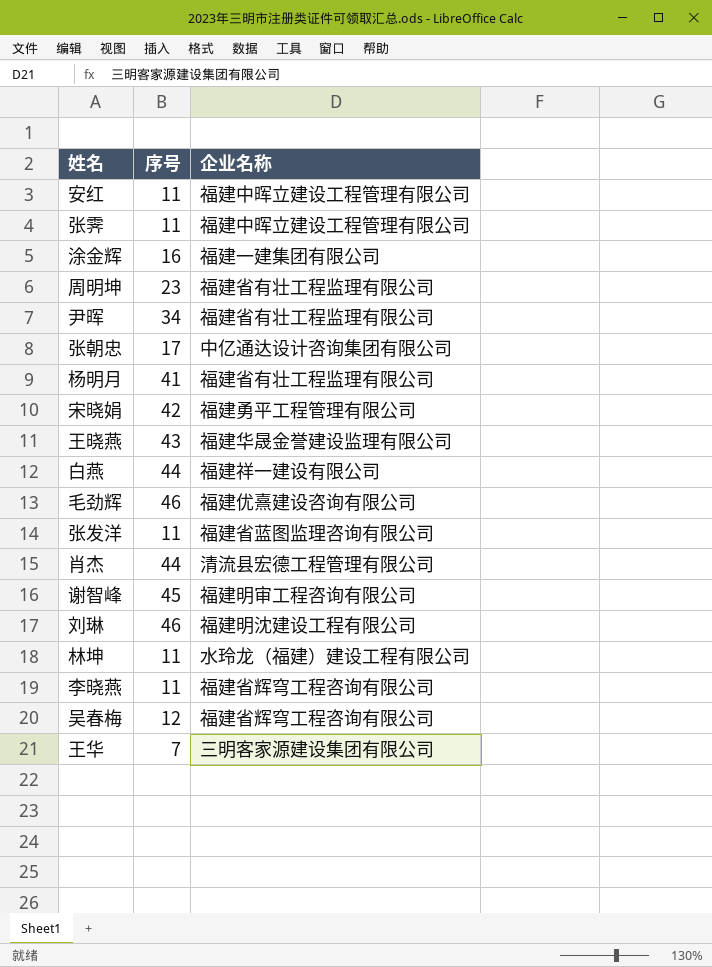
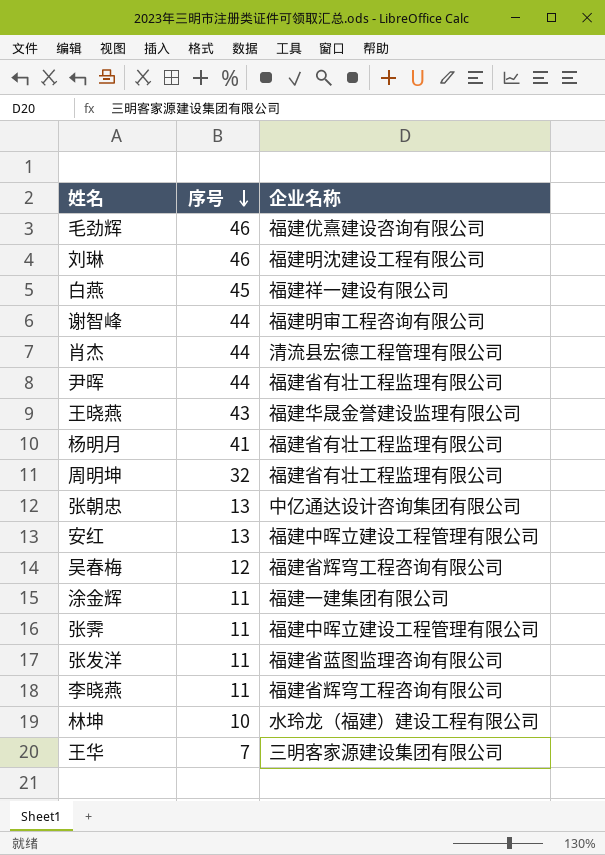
row order: none -> 序号 descending
row 宋晓娟: 42 | 福建勇平工程管理有限公司 -> none
白燕 | 序号: 44 -> 45
谢智峰 | 序号: 45 -> 44
尹晖 | 序号: 34 -> 44
周明坤 | 序号: 23 -> 32
张朝忠 | 序号: 17 -> 13
安红 | 序号: 11 -> 13
涂金辉 | 序号: 16 -> 11
林坤 | 序号: 11 -> 10

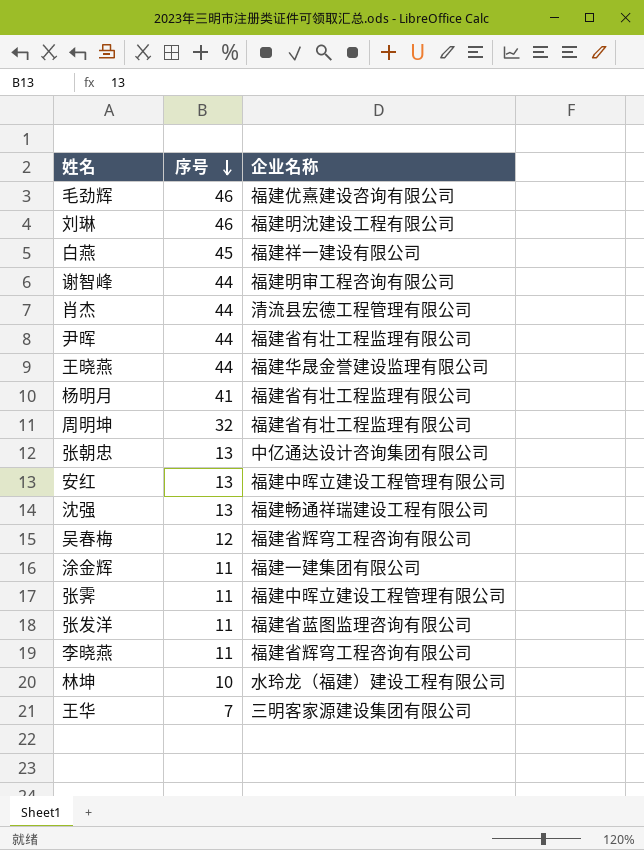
王晓燕 | 序号: 43 -> 44
row 沈强: none -> 13 | 福建畅通祥瑞建设工程有限公司

